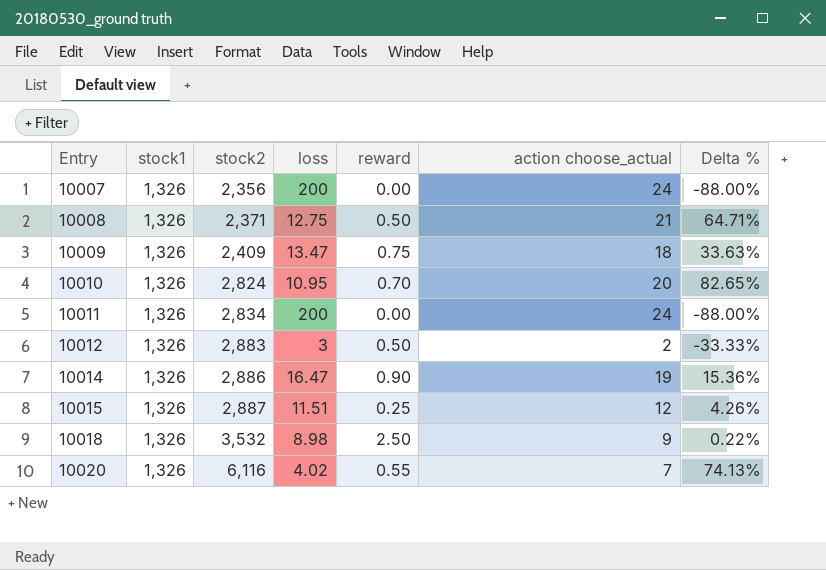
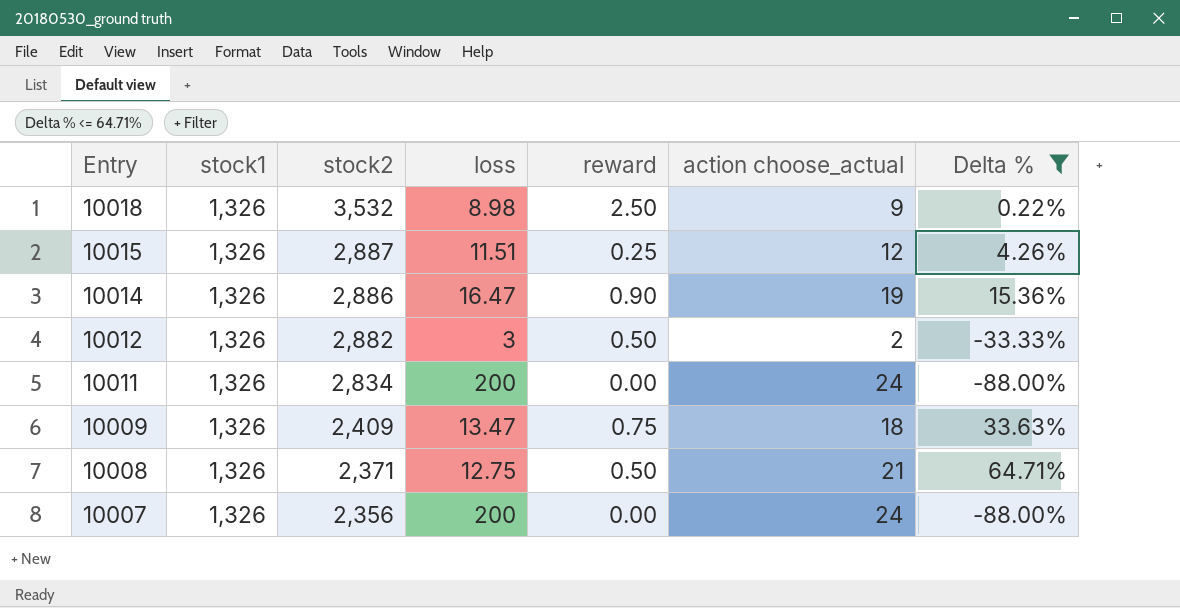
filter: none -> Delta % <= 64.71%
row order: Entry ascending -> Entry descending
10012 | stock2: 2,883 -> 2,882

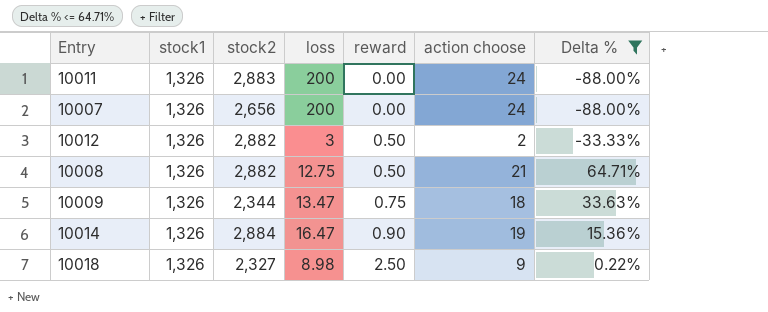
row order: Entry descending -> reward ascending
column name: action choose_actual -> action choose
row 10015: 1,326 | 2,887 | 11.51 | 0.25 | 12 | 4.26% -> none
10011 | stock2: 2,834 -> 2,883
10007 | stock2: 2,356 -> 2,656
10008 | stock2: 2,371 -> 2,882
10009 | stock2: 2,409 -> 2,344
10014 | stock2: 2,886 -> 2,884
10018 | stock2: 3,532 -> 2,327

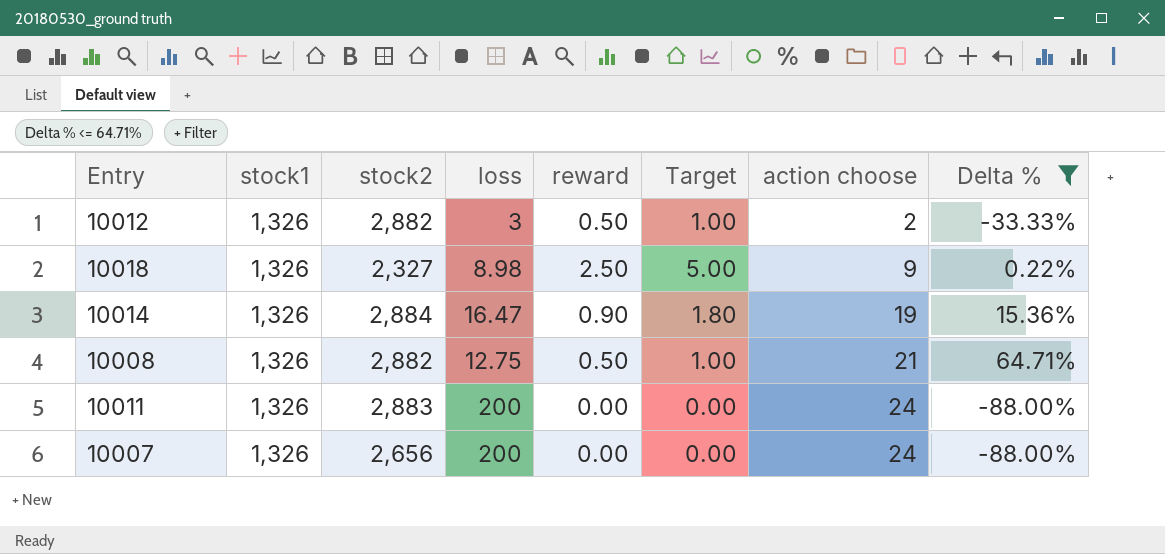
row order: reward ascending -> action choose ascending
column Target | formula: none -> [reward] * 2
row 10009: 1,326 | 2,344 | 13.47 | 0.75 | 18 | 33.63% -> none

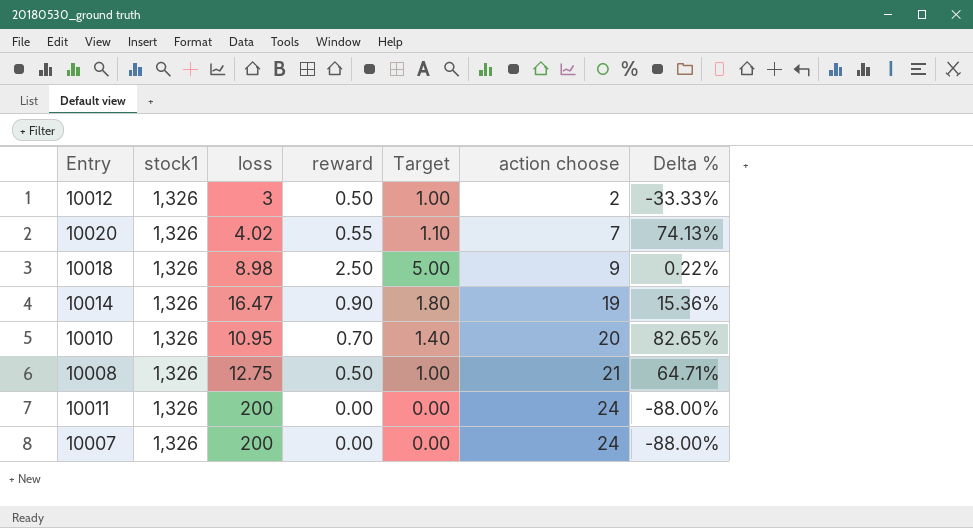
filter: Delta % <= 64.71% -> none
column stock2 | position: 3 -> none

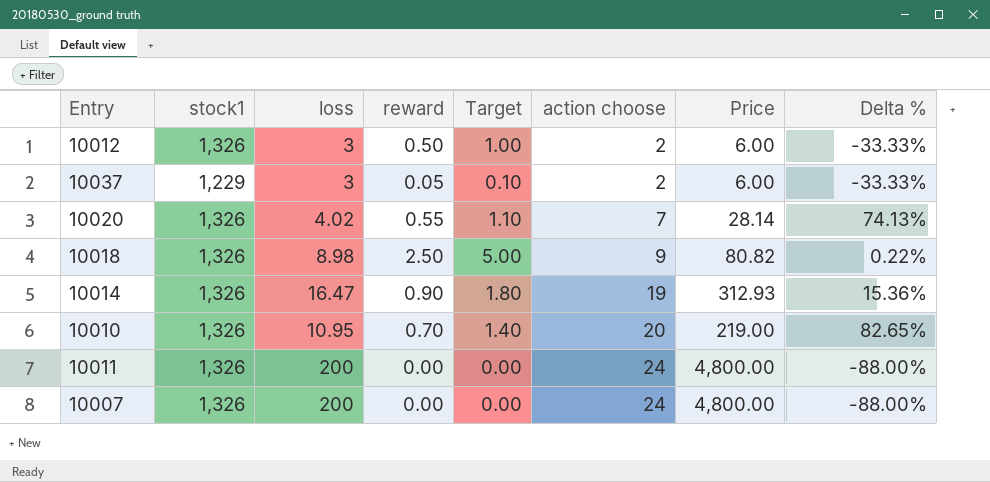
column Price | formula: none -> [loss] * [action choose]
row 10008: 1,326 | 12.75 | 0.50 | 1.00 | 21 | 64.71% -> none
row 10037: none -> 1,229 | 3 | 0.05 | 0.10 | 2 | 6.00 | -33.33%

